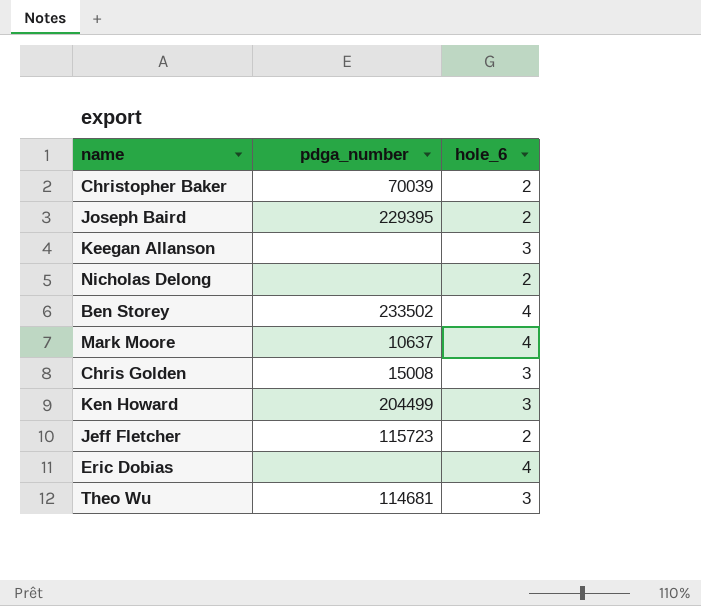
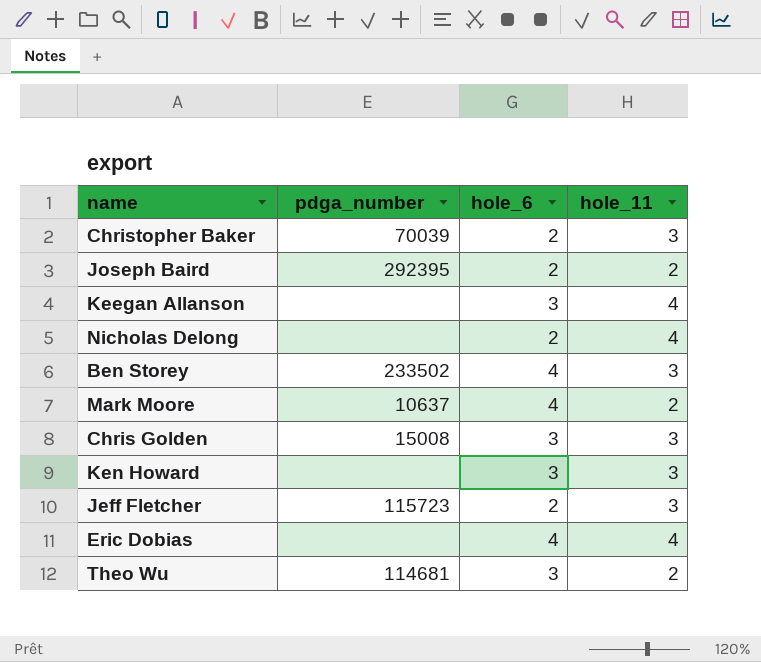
column hole_11 | position: none -> 4
Joseph Baird | pdga_number: 229395 -> 292395
Ken Howard | pdga_number: 204499 -> none

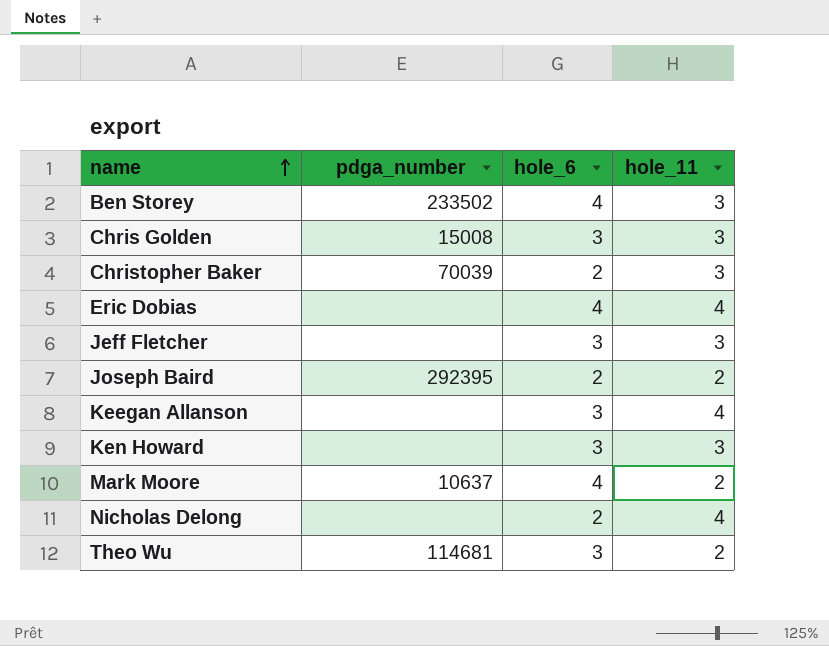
row order: none -> name ascending
Jeff Fletcher | pdga_number: 115723 -> none
Jeff Fletcher | hole_6: 2 -> 3

